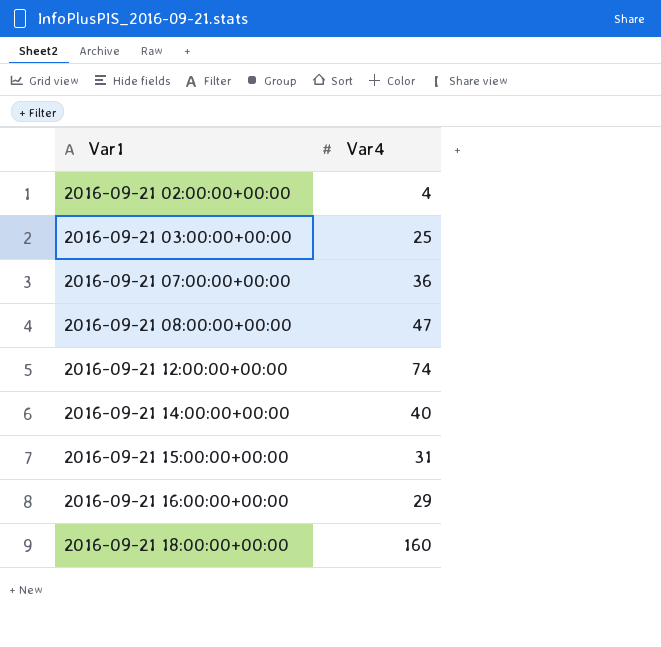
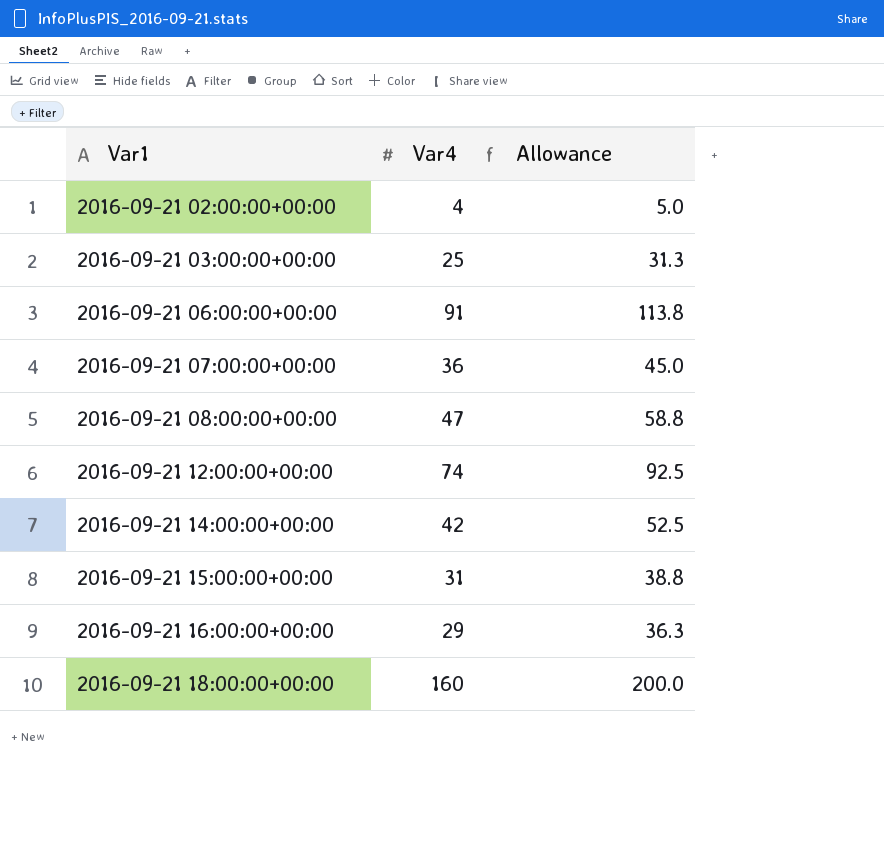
column Allowance | formula: none -> [Var4] * 1.25
row 2016-09-21 06:00:00+00:00: none -> 91 | 113.8
2016-09-21 14:00:00+00:00 | Var4: 40 -> 42

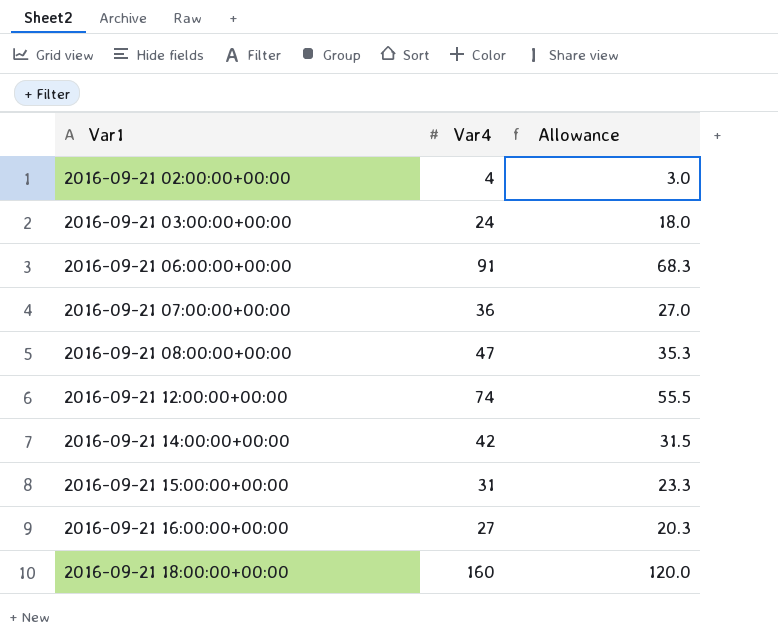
column Allowance | formula: [Var4] * 1.25 -> [Var4] * 0.75
2016-09-21 03:00:00+00:00 | Var4: 25 -> 24
2016-09-21 16:00:00+00:00 | Var4: 29 -> 27

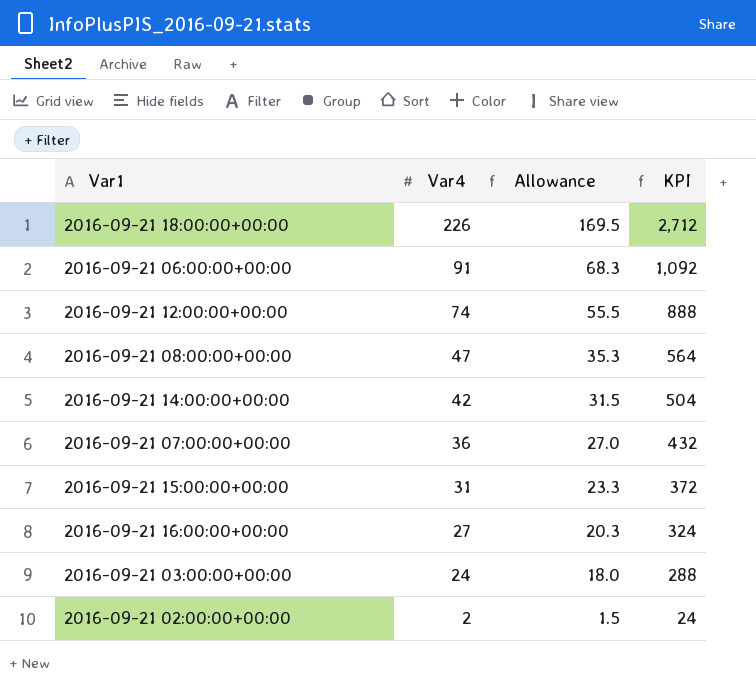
row order: Var1 ascending -> Var4 descending
column KPI | formula: none -> [Var4] * 12
2016-09-21 18:00:00+00:00 | Var4: 160 -> 226
2016-09-21 18:00:00+00:00 | Allowance: 120.0 -> 169.5
2016-09-21 02:00:00+00:00 | Var4: 4 -> 2
2016-09-21 02:00:00+00:00 | Allowance: 3.0 -> 1.5

